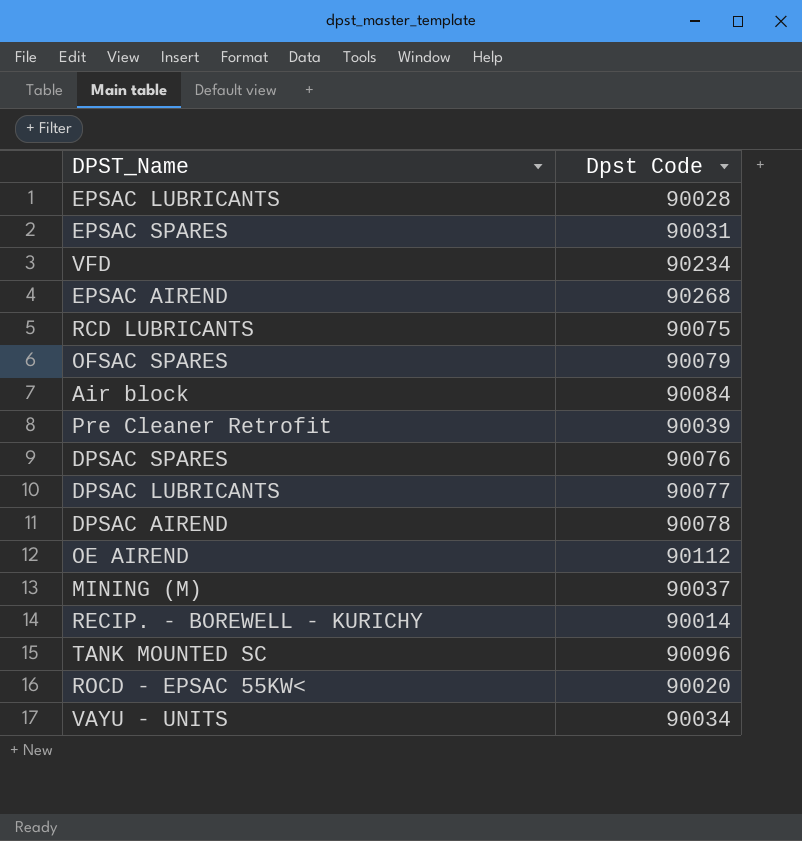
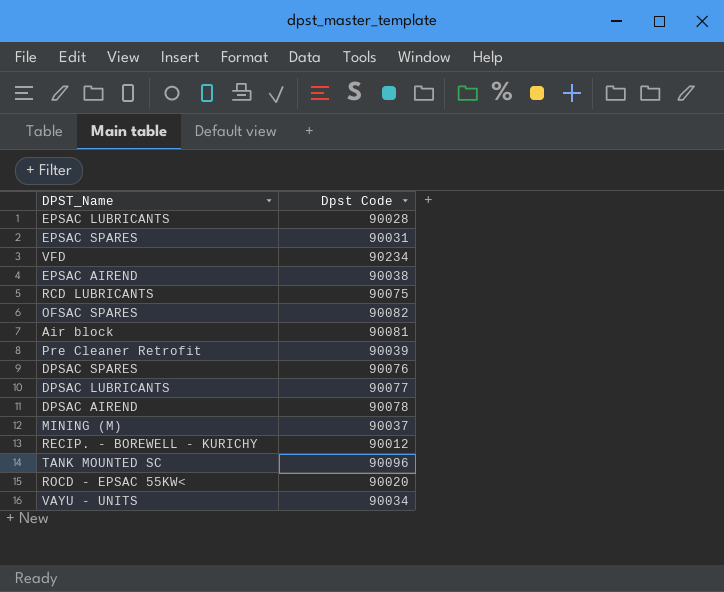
row OE AIREND: 90112 -> none
EPSAC AIREND | Dpst Code: 90268 -> 90038
OFSAC SPARES | Dpst Code: 90079 -> 90082
Air block | Dpst Code: 90084 -> 90081
RECIP. - BOREWELL - KURICHY | Dpst Code: 90014 -> 90012

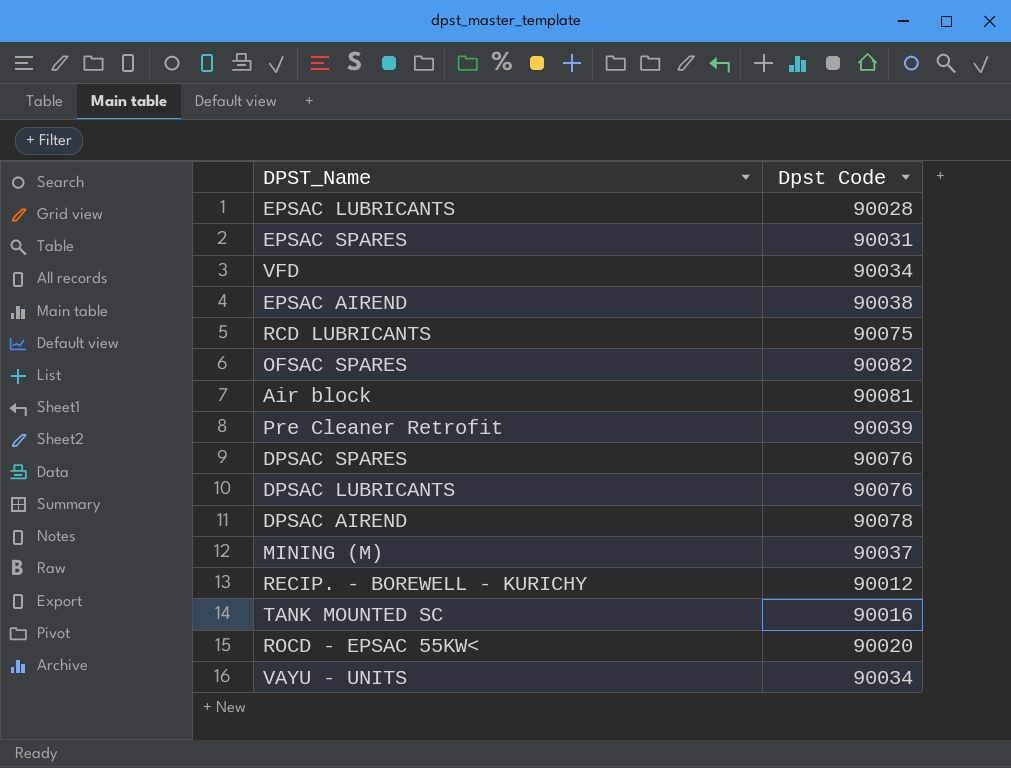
VFD | Dpst Code: 90234 -> 90034
DPSAC LUBRICANTS | Dpst Code: 90077 -> 90076
TANK MOUNTED SC | Dpst Code: 90096 -> 90016

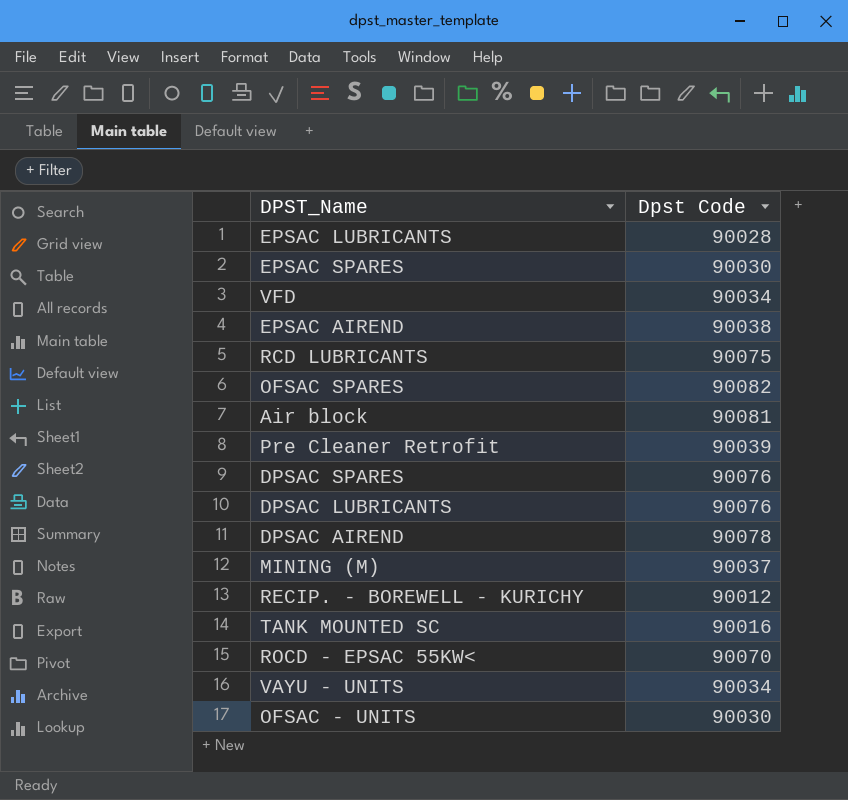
EPSAC SPARES | Dpst Code: 90031 -> 90030
ROCD - EPSAC 55KW< | Dpst Code: 90020 -> 90070
row OFSAC - UNITS: none -> 90030

